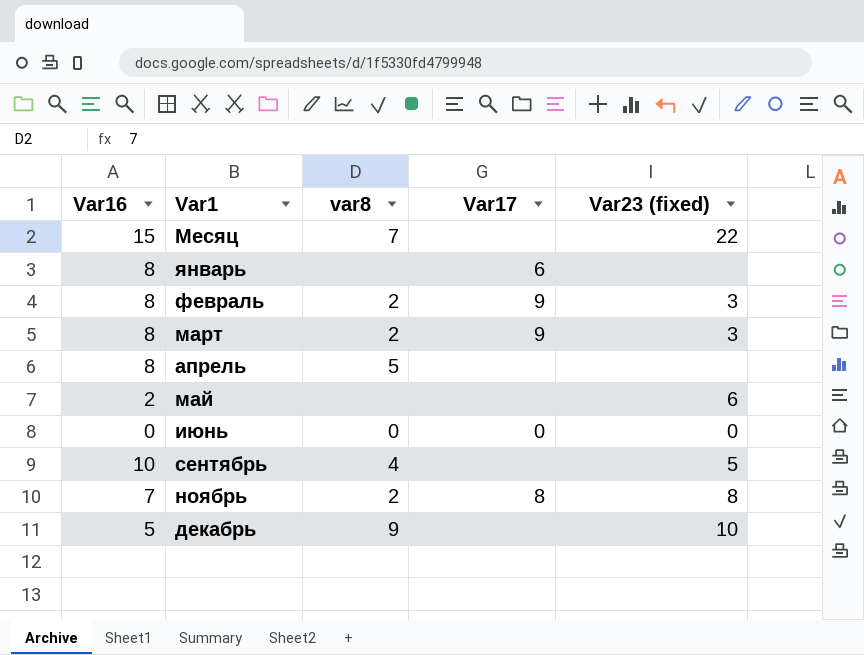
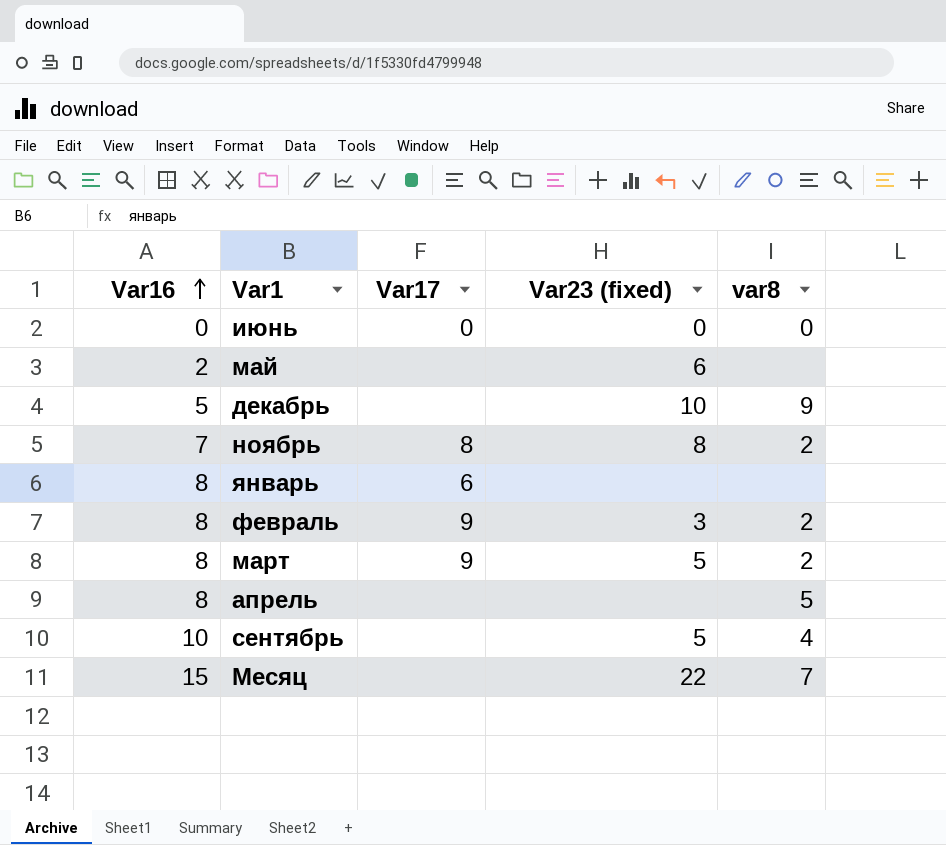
row order: none -> Var16 ascending
column var8 | position: 3 -> 5
март | Var23 (fixed): 3 -> 5

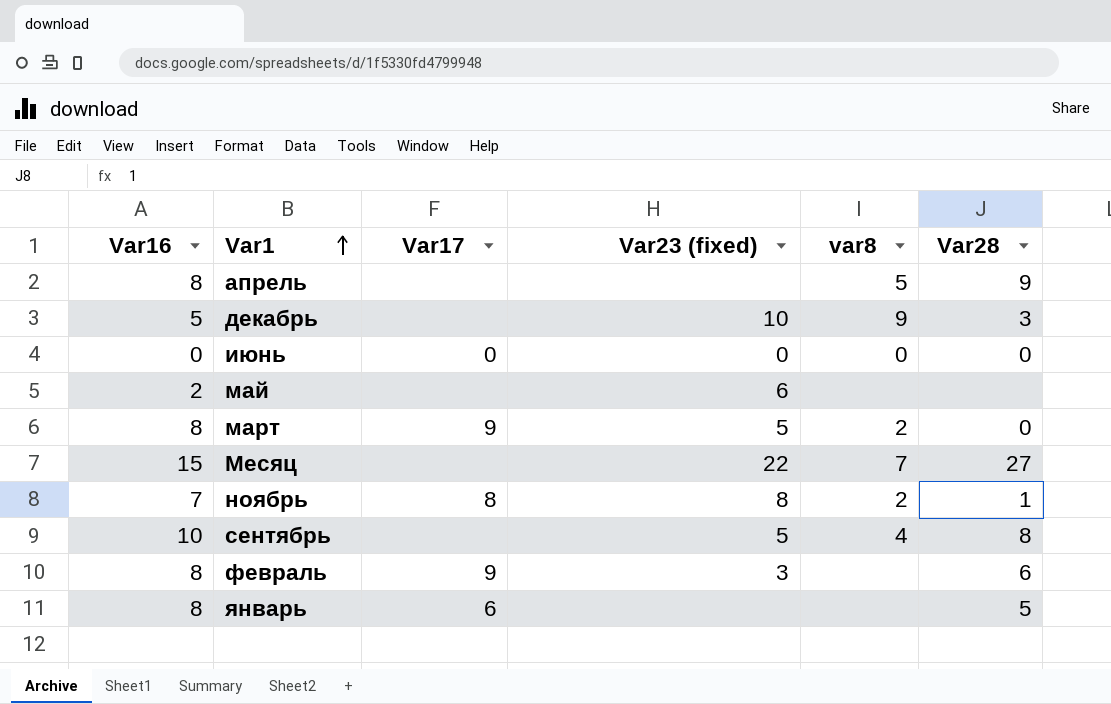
row order: Var16 ascending -> Var1 ascending
column Var28 | position: none -> 6
февраль | var8: 2 -> none

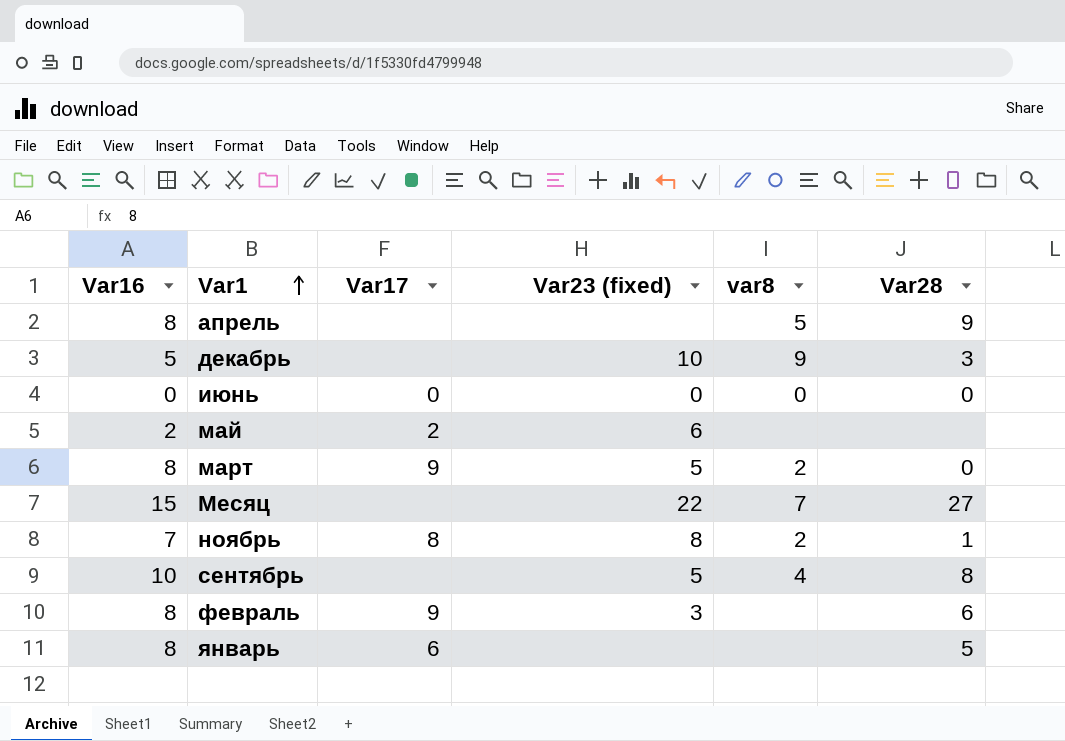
май | Var17: none -> 2

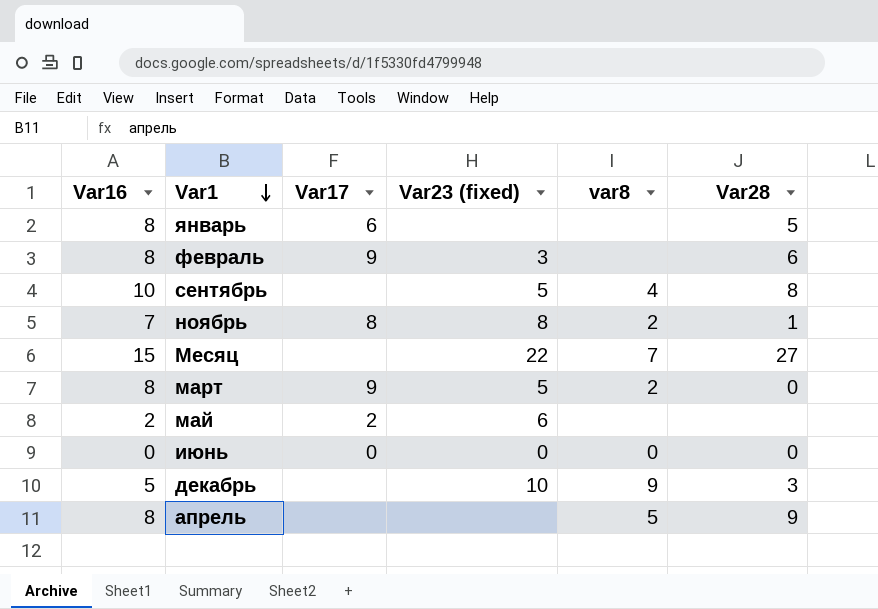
row order: Var1 ascending -> Var1 descending

